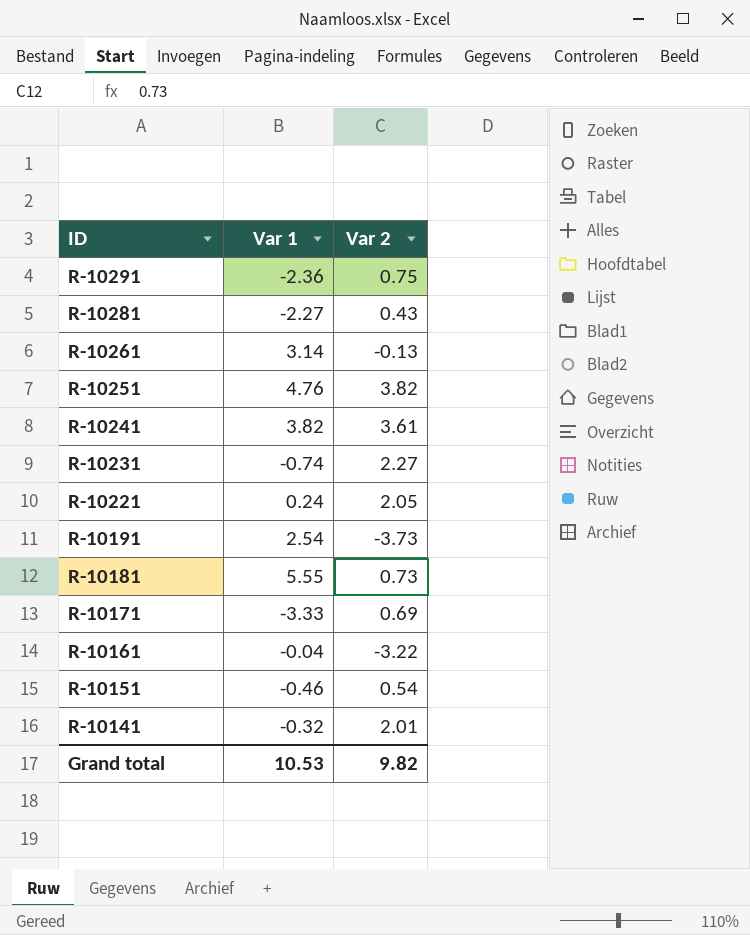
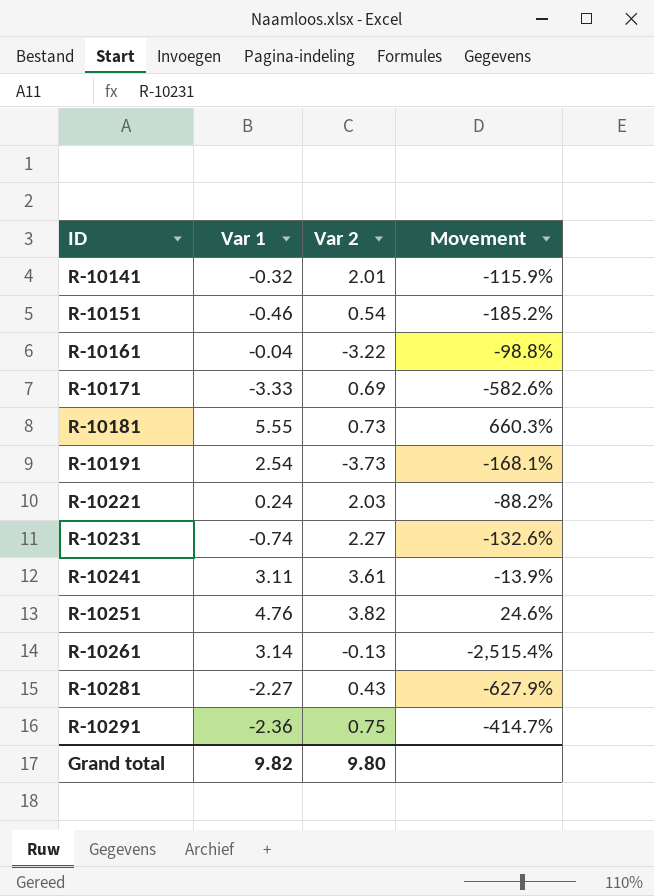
row order: ID descending -> ID ascending
column Movement | formula: none -> ([Var 1] - [Var 2]) / [Var 2]
R-10221 | Var 2: 2.05 -> 2.03
R-10241 | Var 1: 3.82 -> 3.11
Grand total | Var 1: 10.53 -> 9.82
Grand total | Var 2: 9.82 -> 9.80

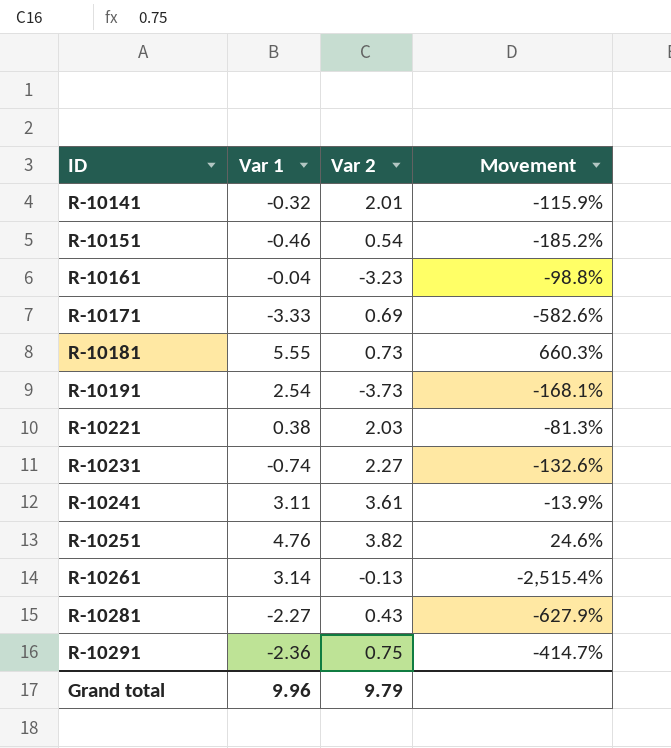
R-10161 | Var 2: -3.22 -> -3.23
R-10221 | Var 1: 0.24 -> 0.38
R-10221 | Movement: -88.2% -> -81.3%
Grand total | Var 1: 9.82 -> 9.96
Grand total | Var 2: 9.80 -> 9.79

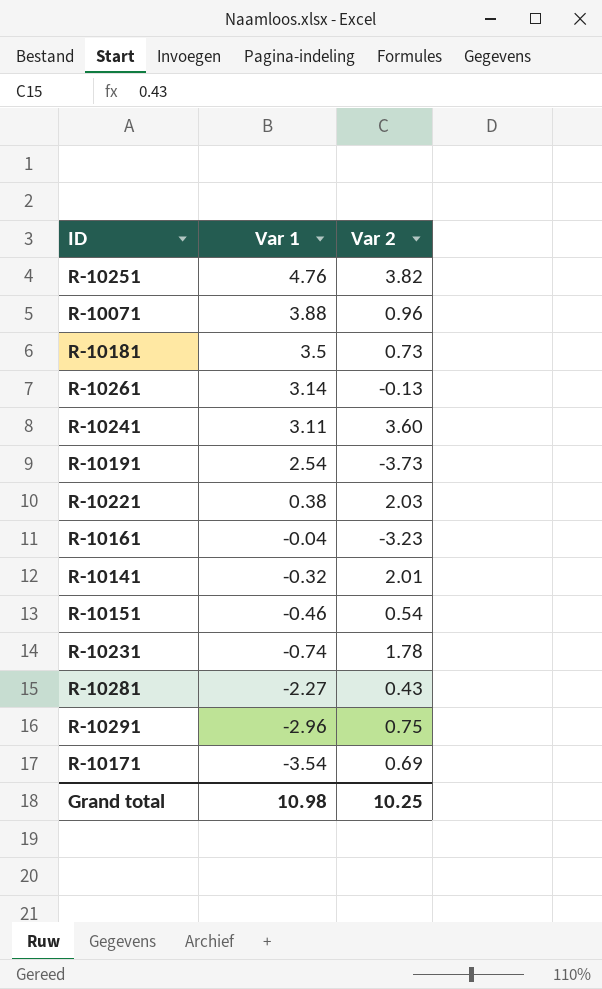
row order: ID ascending -> Var 1 descending
column Movement | formula: ([Var 1] - [Var 2]) / [Var 2] -> none
row R-10071: none -> 3.88 | 0.96
R-10181 | Var 1: 5.55 -> 3.5
R-10241 | Var 2: 3.61 -> 3.60
R-10231 | Var 2: 2.27 -> 1.78
R-10291 | Var 1: -2.36 -> -2.96
R-10171 | Var 1: -3.33 -> -3.54
Grand total | Var 1: 9.96 -> 10.98
Grand total | Var 2: 9.79 -> 10.25

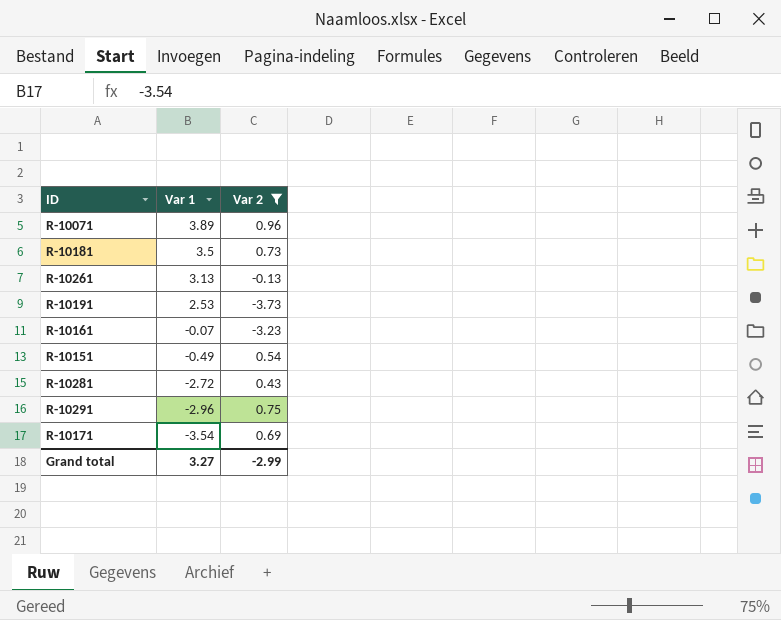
filter: none -> Var 2 <= 0.96
R-10071 | Var 1: 3.88 -> 3.89
R-10261 | Var 1: 3.14 -> 3.13
R-10191 | Var 1: 2.54 -> 2.53
R-10161 | Var 1: -0.04 -> -0.07
R-10151 | Var 1: -0.46 -> -0.49
R-10281 | Var 1: -2.27 -> -2.72
Grand total | Var 1: 10.98 -> 3.27
Grand total | Var 2: 10.25 -> -2.99

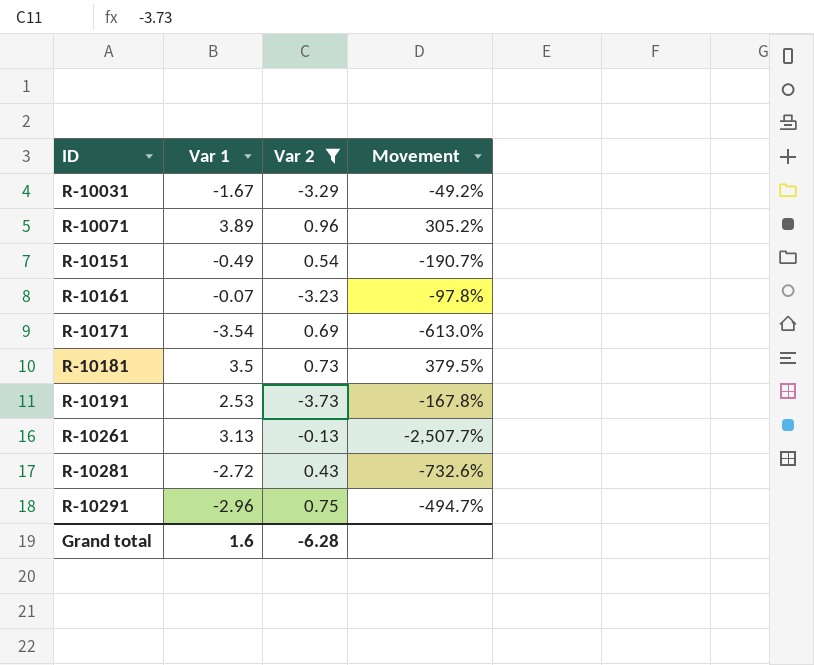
row order: Var 1 descending -> ID ascending
column Movement | formula: none -> ([Var 1] - [Var 2]) / [Var 2]
row R-10031: none -> -1.67 | -3.29 | -49.2%
Grand total | Var 1: 3.27 -> 1.6
Grand total | Var 2: -2.99 -> -6.28

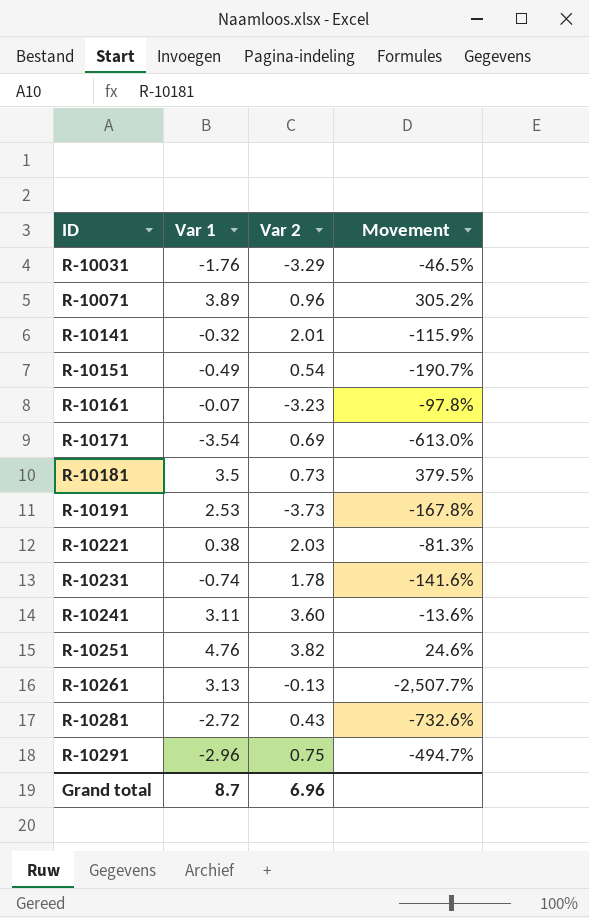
filter: Var 2 <= 0.96 -> none
R-10031 | Var 1: -1.67 -> -1.76
R-10031 | Movement: -49.2% -> -46.5%
Grand total | Var 1: 1.6 -> 8.7
Grand total | Var 2: -6.28 -> 6.96

